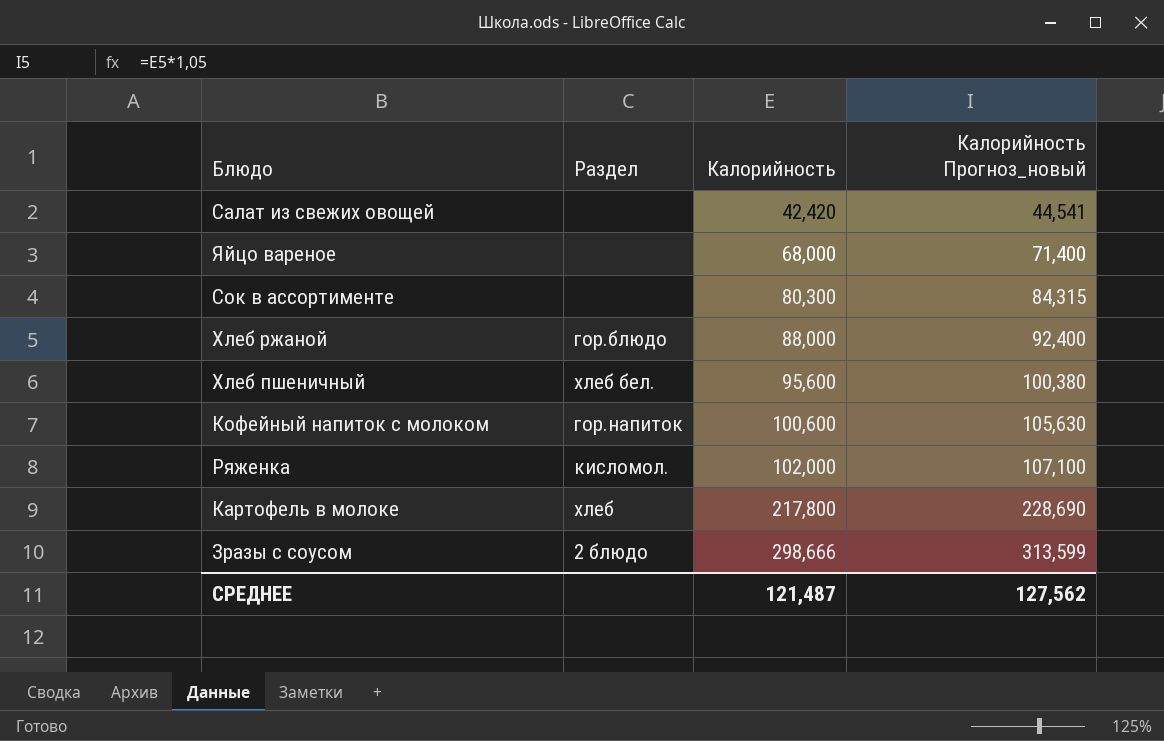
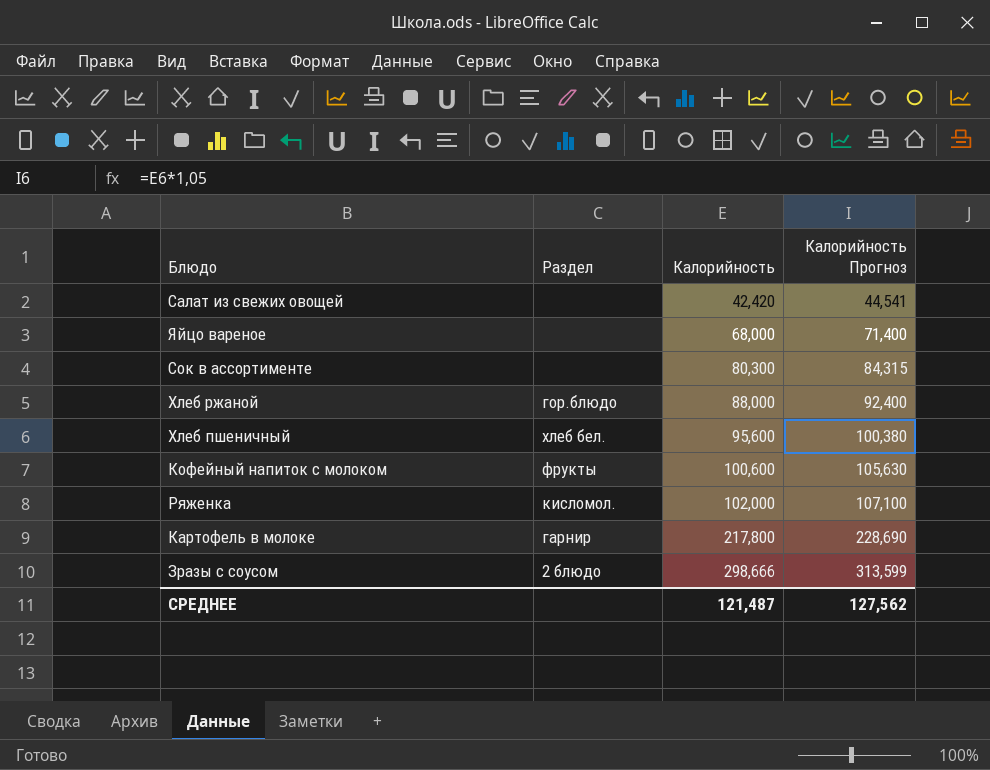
column name: Калорийность Прогноз_новый -> Калорийность Прогноз
Кофейный напиток с молоком | Раздел: гор.напиток -> фрукты
Картофель в молоке | Раздел: хлеб -> гарнир

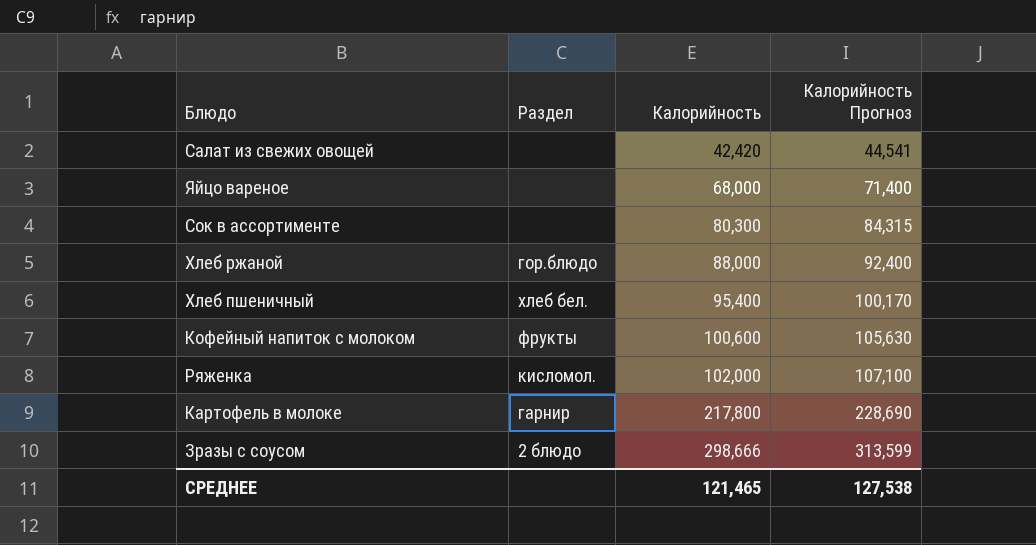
Хлеб пшеничный | Калорийность: 95,600 -> 95,400
Хлеб пшеничный | Калорийность Прогноз: 100,380 -> 100,170
СРЕДНЕЕ | Калорийность: 121,487 -> 121,465
СРЕДНЕЕ | Калорийность Прогноз: 127,562 -> 127,538

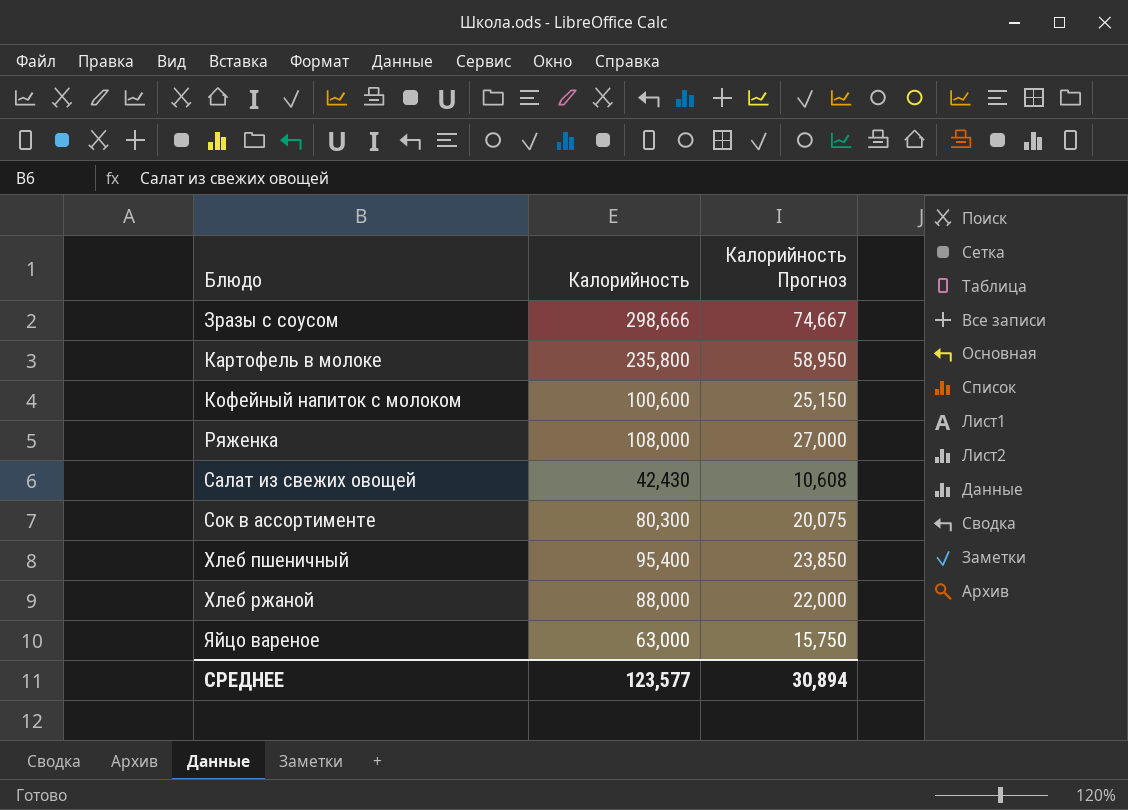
row order: Калорийность ascending -> Блюдо ascending
column Раздел | position: 2 -> none
column Калорийность Прогноз | formula: [Калорийность] * 1,05 -> [Калорийность] * 0,25
Картофель в молоке | Калорийность: 217,800 -> 235,800
Ряженка | Калорийность: 102,000 -> 108,000
Салат из свежих овощей | Калорийность: 42,420 -> 42,430
Яйцо вареное | Калорийность: 68,000 -> 63,000
СРЕДНЕЕ | Калорийность: 121,465 -> 123,577
СРЕДНЕЕ | Калорийность Прогноз: 127,538 -> 30,894

